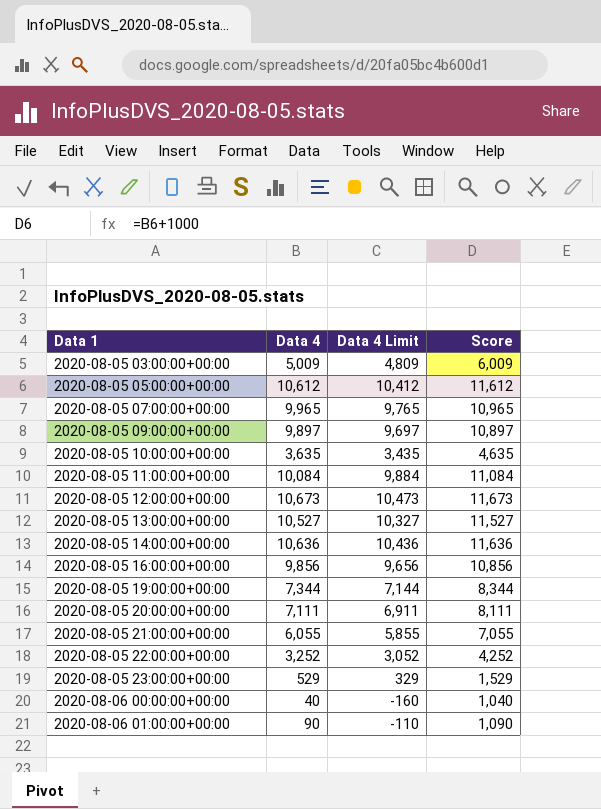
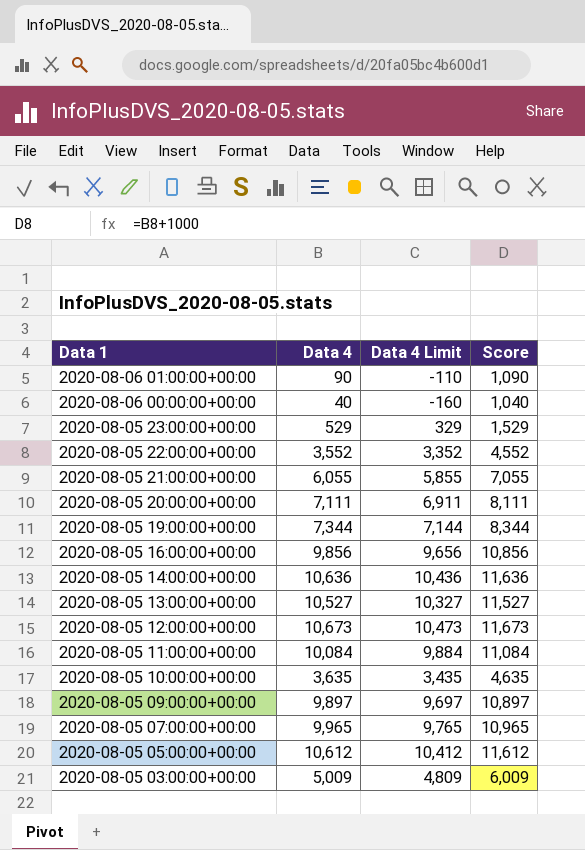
row order: Data 1 ascending -> Data 1 descending
2020-08-05 22:00:00+00:00 | Data 4: 3,252 -> 3,552
2020-08-05 22:00:00+00:00 | Data 4 Limit: 3,052 -> 3,352
2020-08-05 22:00:00+00:00 | Score: 4,252 -> 4,552

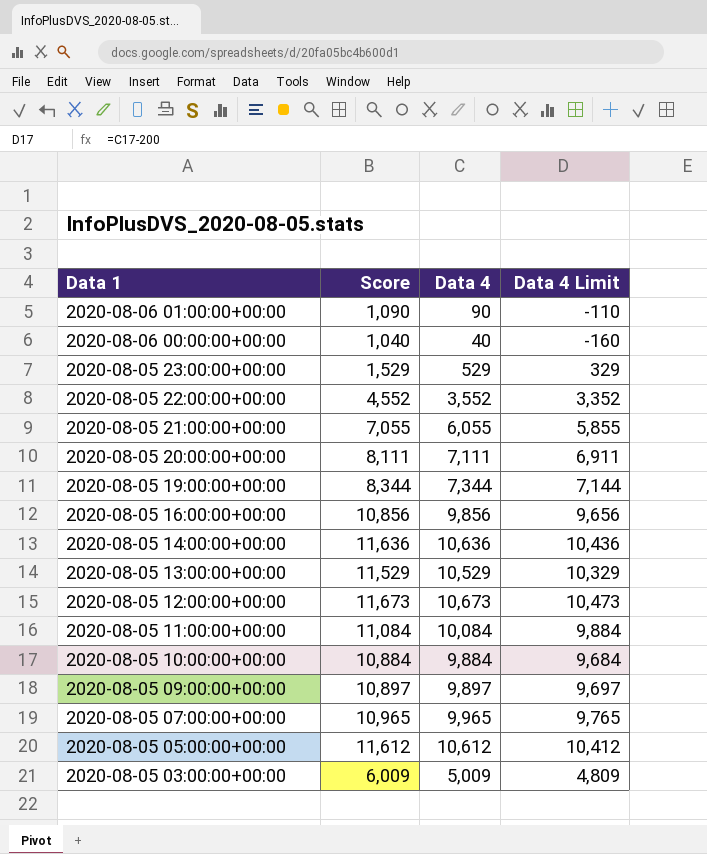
column Score | position: 4 -> 2
2020-08-05 13:00:00+00:00 | Score: 11,527 -> 11,529
2020-08-05 13:00:00+00:00 | Data 4: 10,527 -> 10,529
2020-08-05 13:00:00+00:00 | Data 4 Limit: 10,327 -> 10,329
2020-08-05 10:00:00+00:00 | Score: 4,635 -> 10,884
2020-08-05 10:00:00+00:00 | Data 4: 3,635 -> 9,884
2020-08-05 10:00:00+00:00 | Data 4 Limit: 3,435 -> 9,684

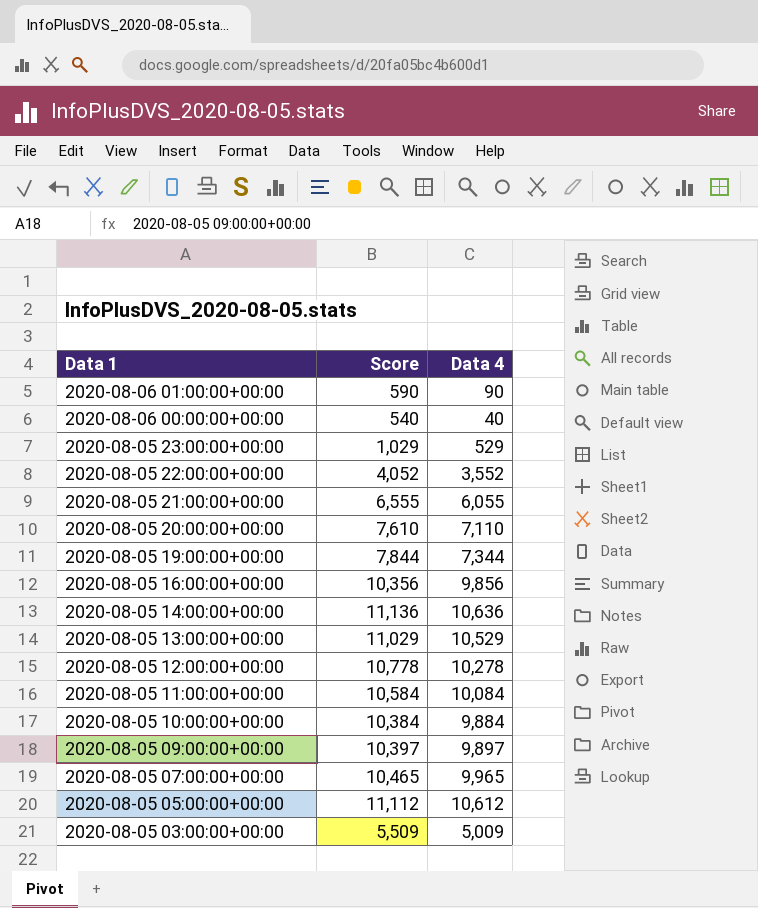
column Data 4 Limit | formula: [Data 4] - 200 -> none
column Score | formula: [Data 4] + 1000 -> [Data 4] + 500
2020-08-05 20:00:00+00:00 | Data 4: 7,111 -> 7,110
2020-08-05 12:00:00+00:00 | Data 4: 10,673 -> 10,278

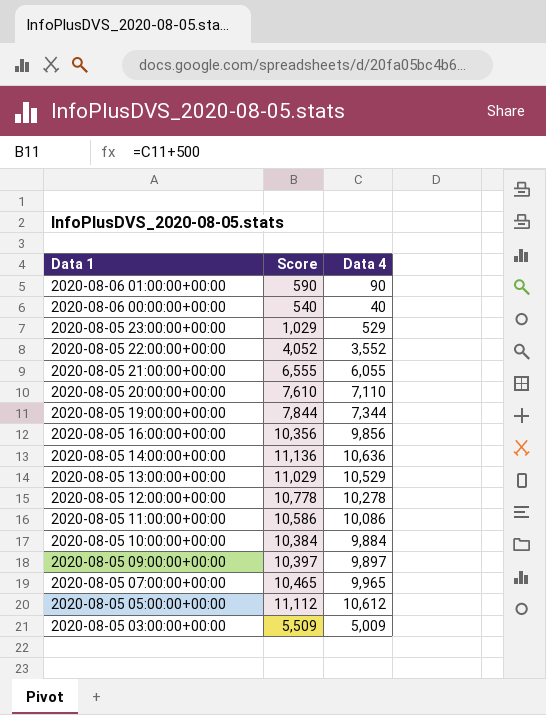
2020-08-05 11:00:00+00:00 | Score: 10,584 -> 10,586
2020-08-05 11:00:00+00:00 | Data 4: 10,084 -> 10,086

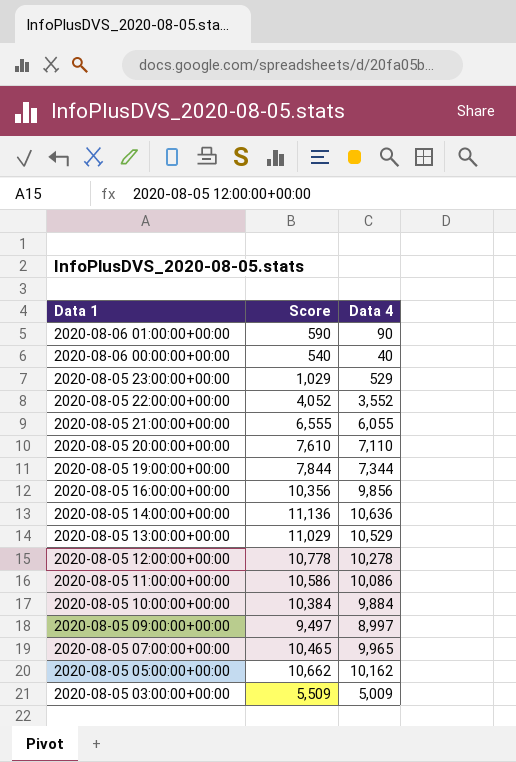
2020-08-05 09:00:00+00:00 | Score: 10,397 -> 9,497
2020-08-05 09:00:00+00:00 | Data 4: 9,897 -> 8,997
2020-08-05 05:00:00+00:00 | Score: 11,112 -> 10,662
2020-08-05 05:00:00+00:00 | Data 4: 10,612 -> 10,162

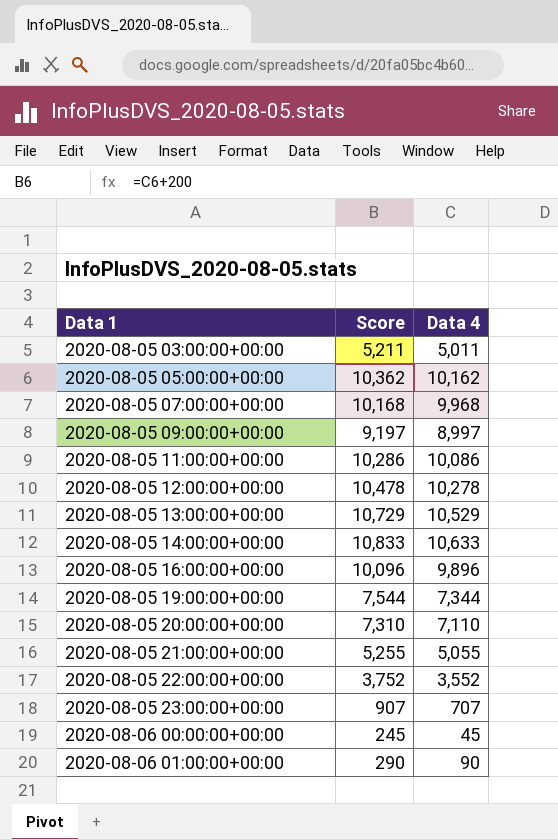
row order: Data 1 descending -> Data 1 ascending
column Score | formula: [Data 4] + 500 -> [Data 4] + 200
row 2020-08-05 10:00:00+00:00: 10,384 | 9,884 -> none
2020-08-05 03:00:00+00:00 | Data 4: 5,009 -> 5,011
2020-08-05 07:00:00+00:00 | Data 4: 9,965 -> 9,968
2020-08-05 14:00:00+00:00 | Data 4: 10,636 -> 10,633
2020-08-05 16:00:00+00:00 | Data 4: 9,856 -> 9,896
2020-08-05 21:00:00+00:00 | Data 4: 6,055 -> 5,055
2020-08-05 23:00:00+00:00 | Data 4: 529 -> 707
2020-08-06 00:00:00+00:00 | Data 4: 40 -> 45

